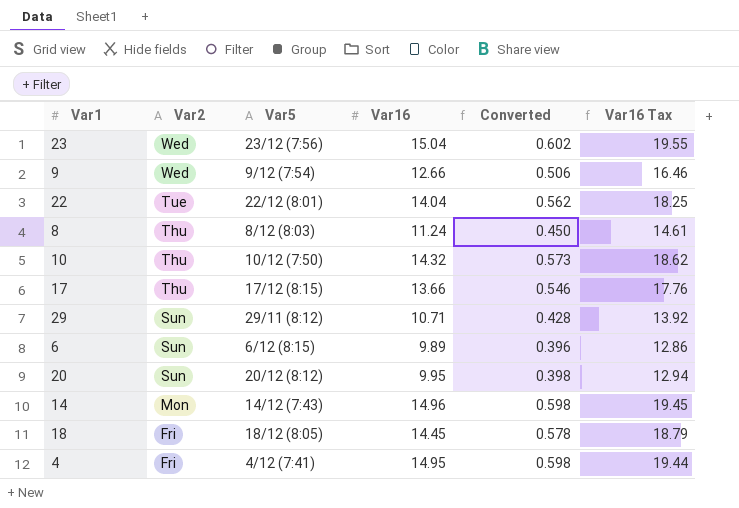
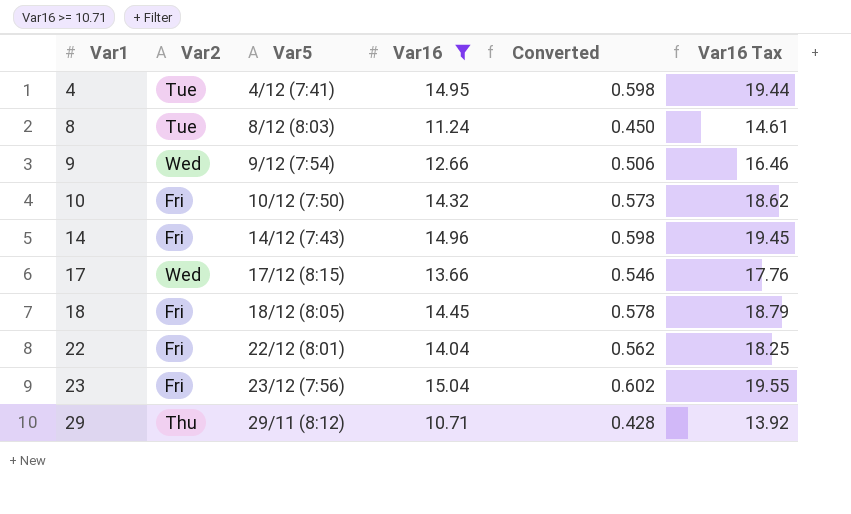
filter: none -> Var16 >= 10.71
row order: Var2 descending -> Var1 ascending
4 | Var2: Fri -> Tue
8 | Var2: Thu -> Tue
10 | Var2: Thu -> Fri
14 | Var2: Mon -> Fri
17 | Var2: Thu -> Wed
22 | Var2: Tue -> Fri
23 | Var2: Wed -> Fri
29 | Var2: Sun -> Thu

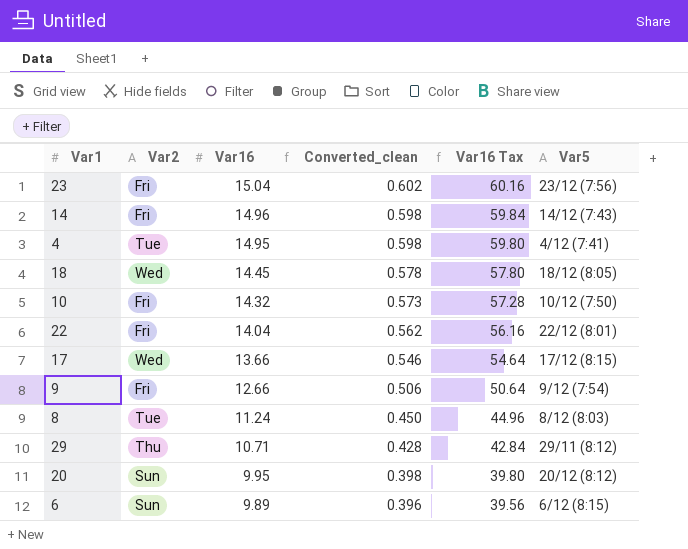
filter: Var16 >= 10.71 -> none
row order: Var1 ascending -> Var16 descending
column name: Converted -> Converted_clean
column Var16 Tax | formula: [Var16] * 1.3 -> [Var16] * 4
column Var5 | position: 3 -> 6
18 | Var2: Fri -> Wed
9 | Var2: Wed -> Fri

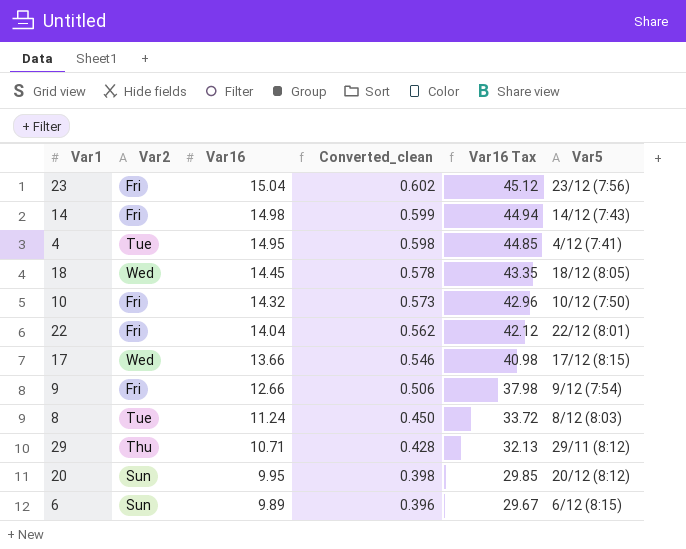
column Var16 Tax | formula: [Var16] * 4 -> [Var16] * 3
14 | Var16: 14.96 -> 14.98
14 | Converted_clean: 0.598 -> 0.599

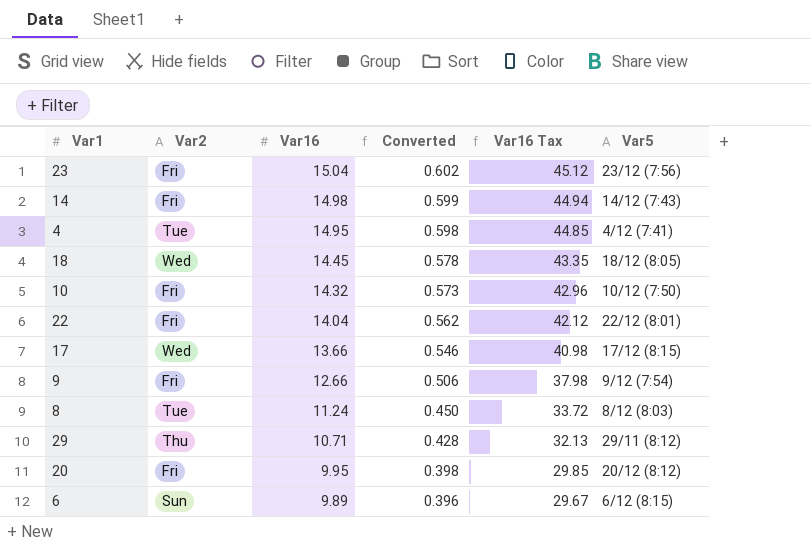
column name: Converted_clean -> Converted
20 | Var2: Sun -> Fri

